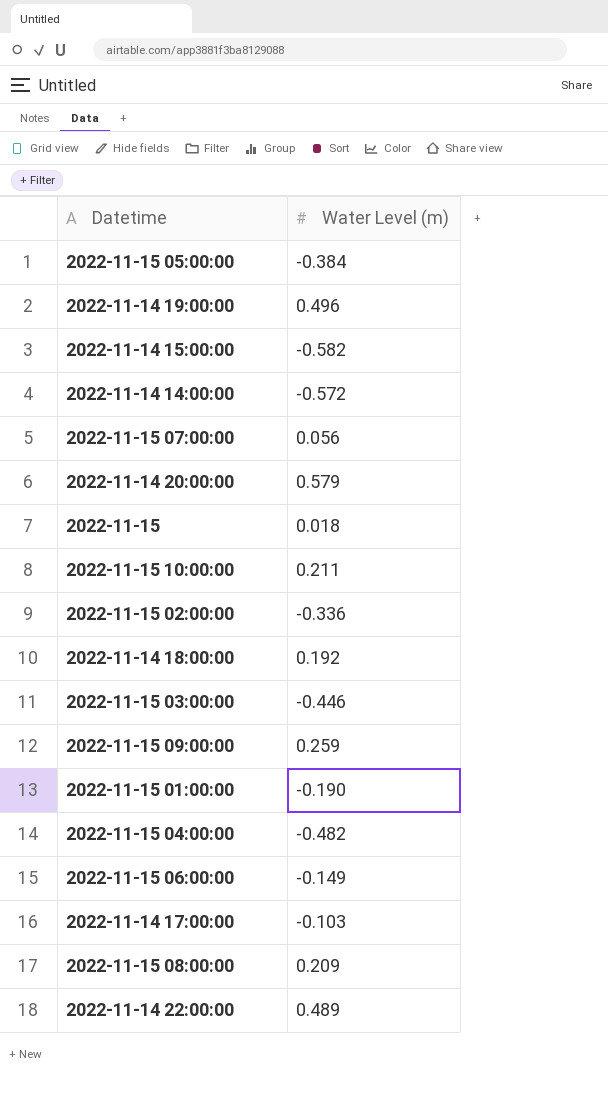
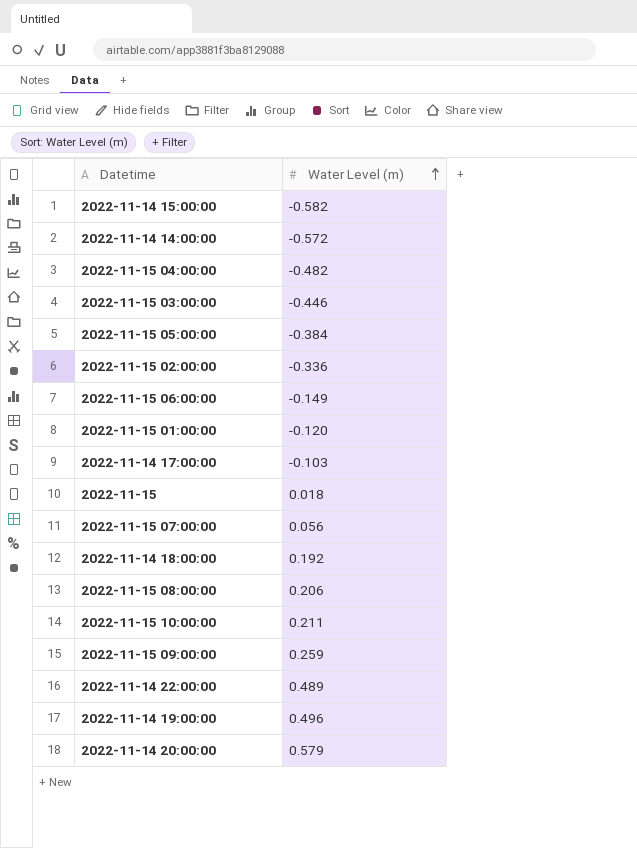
row order: none -> Water Level (m) ascending
2022-11-15 01:00:00 | Water Level (m): -0.190 -> -0.120
2022-11-15 08:00:00 | Water Level (m): 0.209 -> 0.206

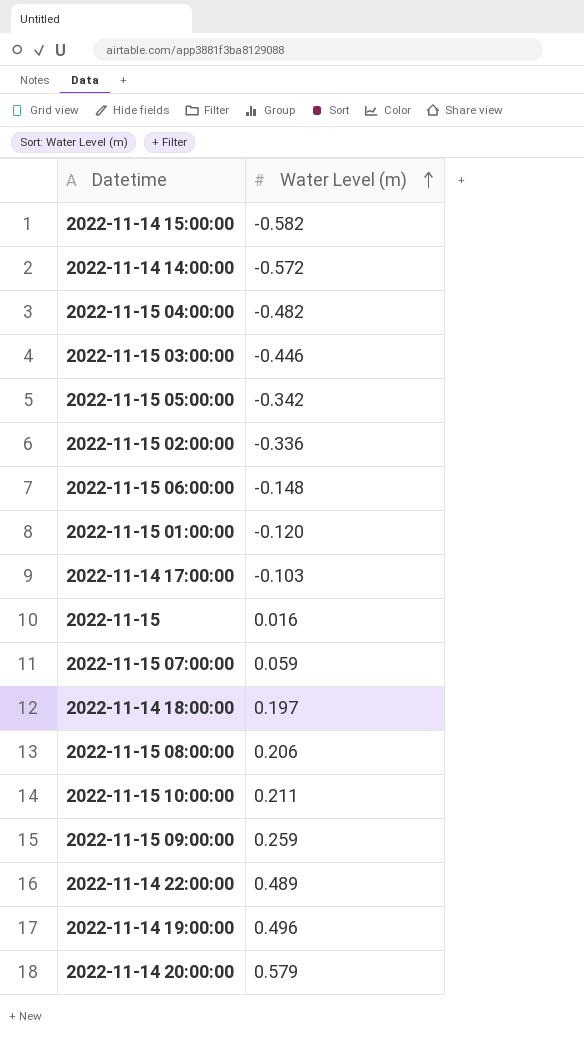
2022-11-15 05:00:00 | Water Level (m): -0.384 -> -0.342
2022-11-15 06:00:00 | Water Level (m): -0.149 -> -0.148
2022-11-15 | Water Level (m): 0.018 -> 0.016
2022-11-15 07:00:00 | Water Level (m): 0.056 -> 0.059
2022-11-14 18:00:00 | Water Level (m): 0.192 -> 0.197

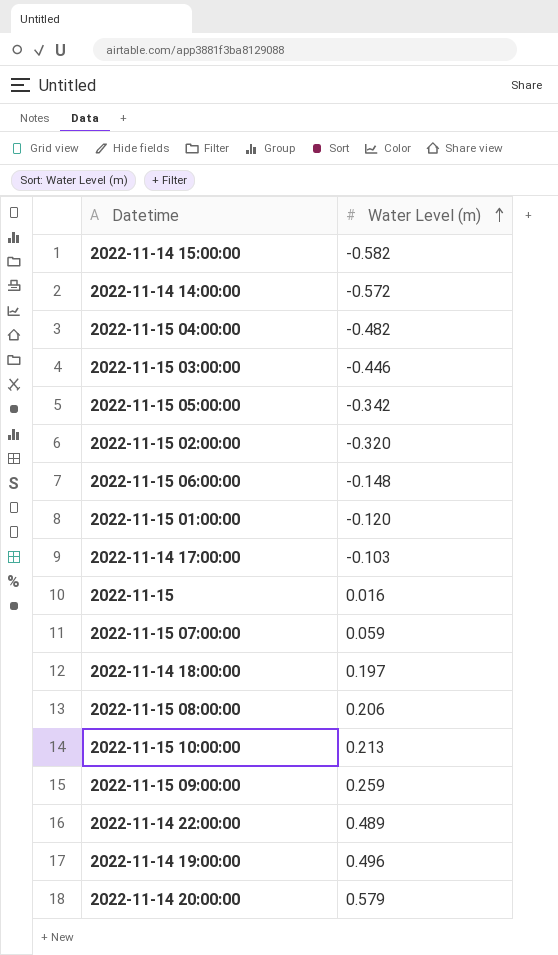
2022-11-15 02:00:00 | Water Level (m): -0.336 -> -0.320
2022-11-15 10:00:00 | Water Level (m): 0.211 -> 0.213

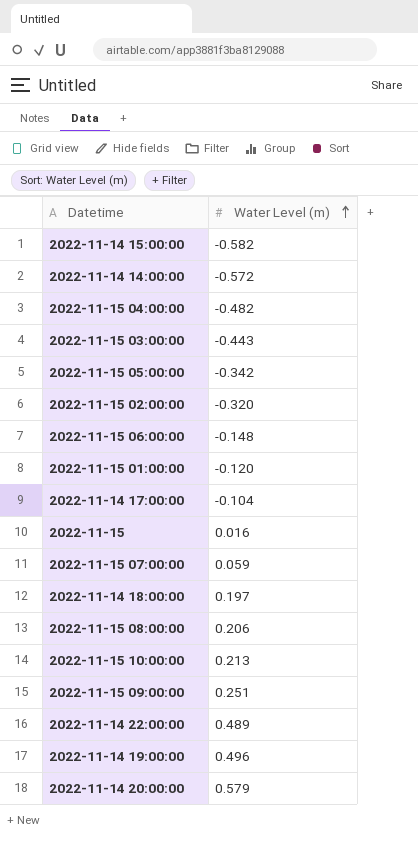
2022-11-15 03:00:00 | Water Level (m): -0.446 -> -0.443
2022-11-14 17:00:00 | Water Level (m): -0.103 -> -0.104
2022-11-15 09:00:00 | Water Level (m): 0.259 -> 0.251

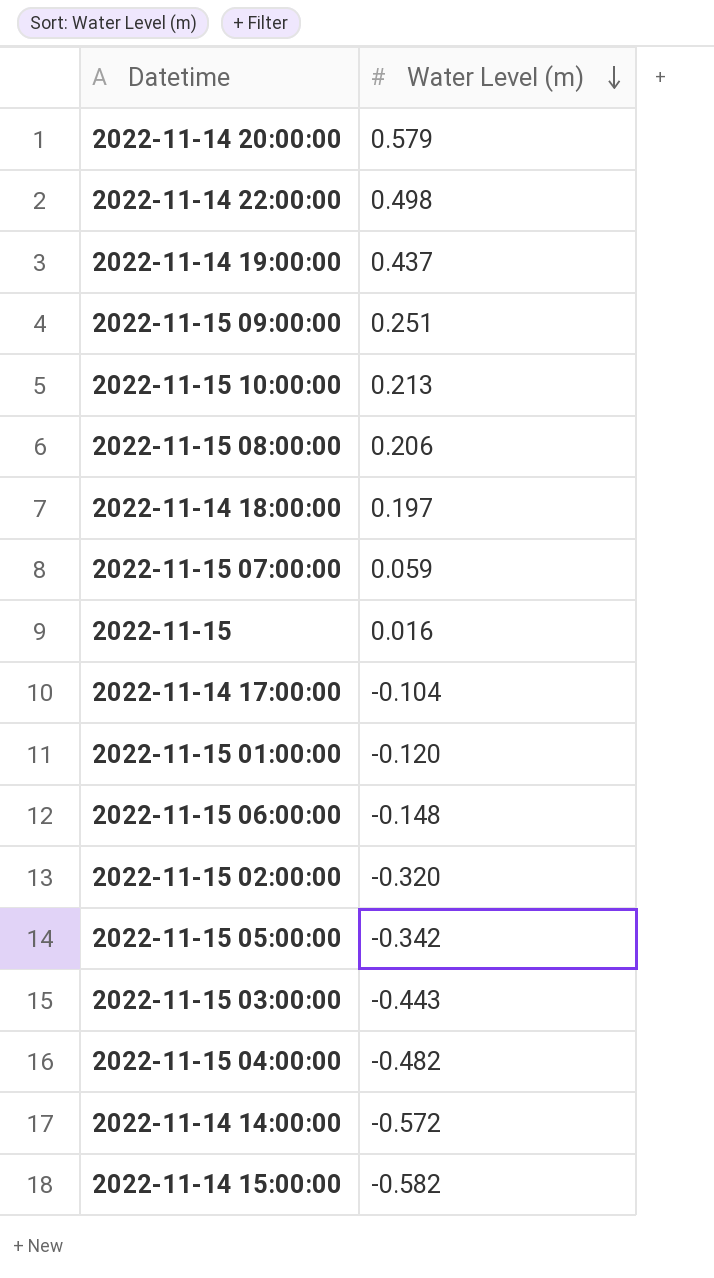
row order: Water Level (m) ascending -> Water Level (m) descending
2022-11-14 22:00:00 | Water Level (m): 0.489 -> 0.498
2022-11-14 19:00:00 | Water Level (m): 0.496 -> 0.437

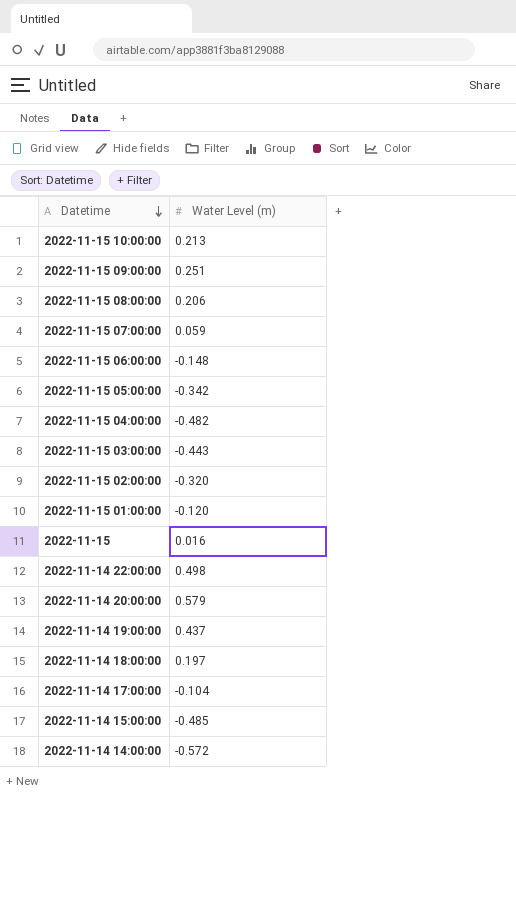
row order: Water Level (m) descending -> Datetime descending
2022-11-14 15:00:00 | Water Level (m): -0.582 -> -0.485

